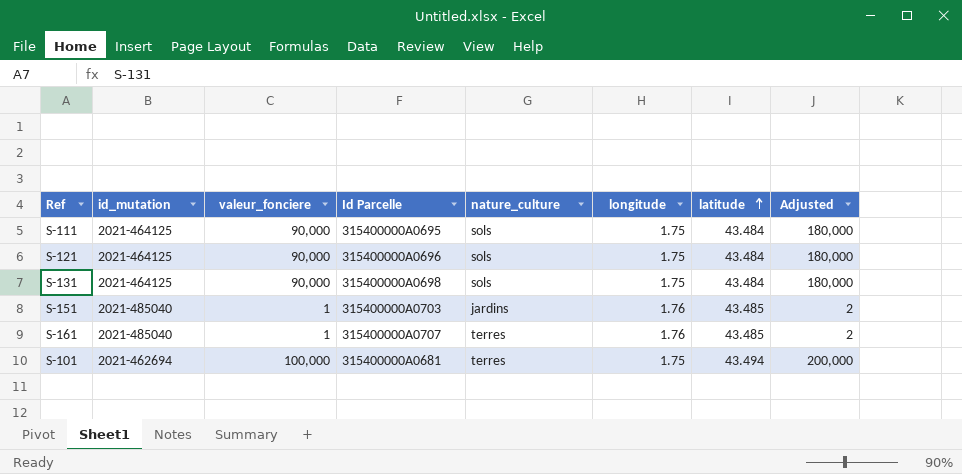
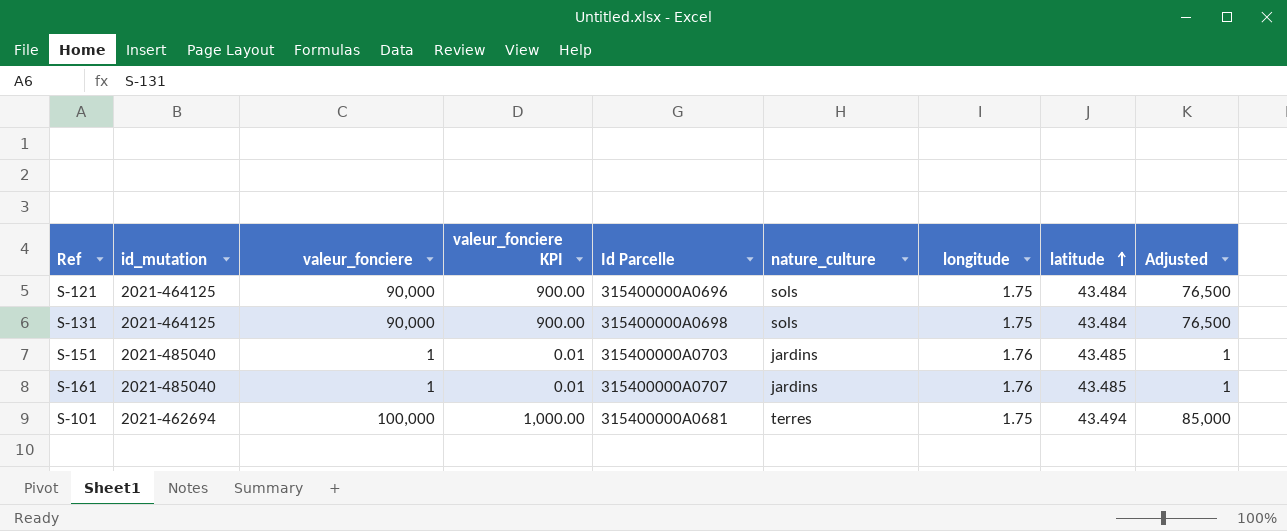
column valeur_fonciere KPI | formula: none -> [valeur_fonciere] * 0.01
column Adjusted | formula: [valeur_fonciere] * 2 -> [valeur_fonciere] * 0.85
row S-111: 2021-464125 | 90,000 | 315400000A0695 | sols | 1.75 | 43.484 | 180,000 -> none
S-161 | nature_culture: terres -> jardins

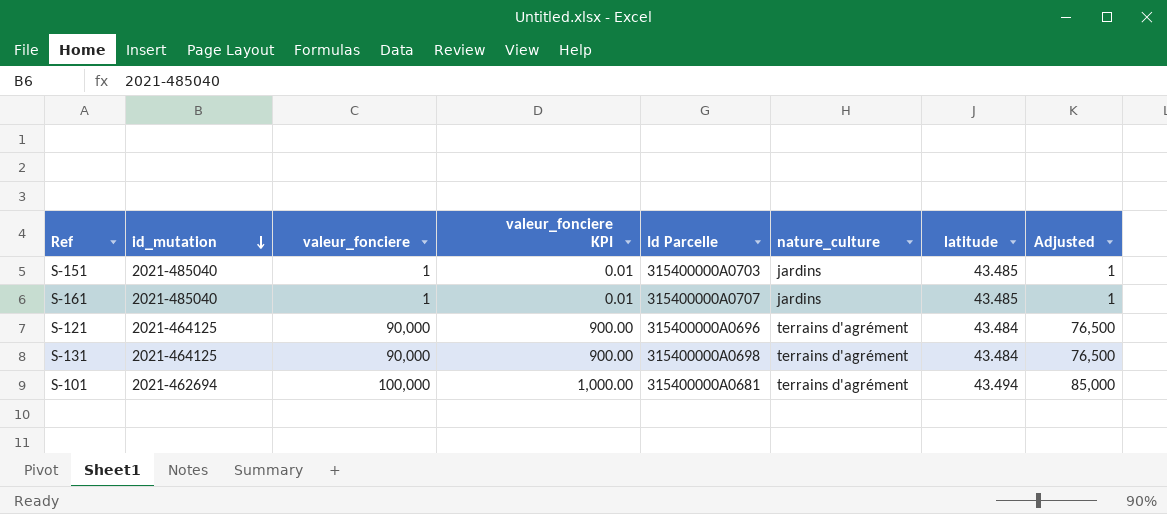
row order: latitude ascending -> id_mutation descending
column longitude | position: 7 -> none
S-121 | nature_culture: sols -> terrains d'agrément
S-131 | nature_culture: sols -> terrains d'agrément
S-101 | nature_culture: terres -> terrains d'agrément

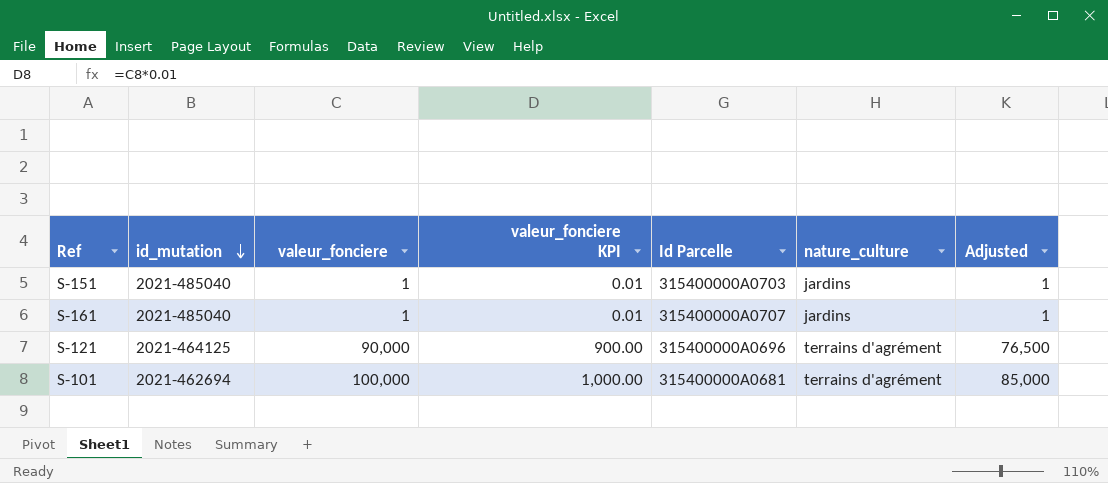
column latitude | position: 7 -> none
row S-131: 2021-464125 | 90,000 | 900.00 | 315400000A0698 | terrains d'agrément | 43.484 | 76,500 -> none

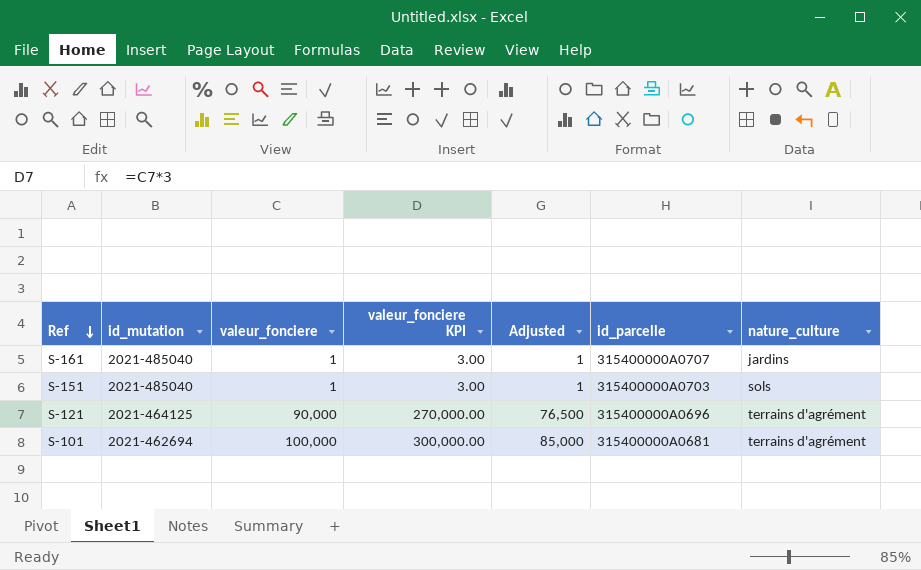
row order: id_mutation descending -> Ref descending
column valeur_fonciere KPI | formula: [valeur_fonciere] * 0.01 -> [valeur_fonciere] * 3
column Adjusted | position: 7 -> 5
column name: Id Parcelle -> id_parcelle
S-151 | nature_culture: jardins -> sols

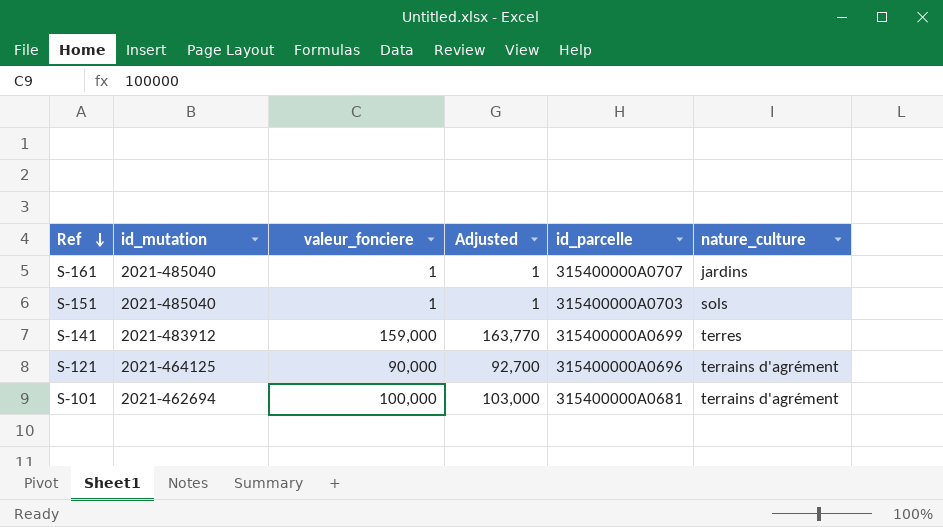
column valeur_fonciere KPI | formula: [valeur_fonciere] * 3 -> none
column Adjusted | formula: [valeur_fonciere] * 0.85 -> [valeur_fonciere] * 1.03
row S-141: none -> 2021-483912 | 159,000 | 163,770 | 315400000A0699 | terres

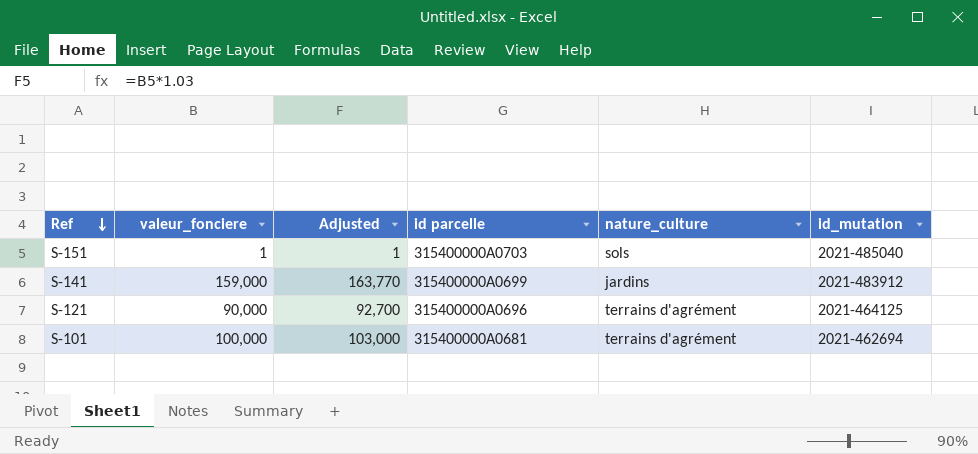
column name: id_parcelle -> id parcelle
column id_mutation | position: 2 -> 6
row S-161: 2021-485040 | 1 | 1 | 315400000A0707 | jardins -> none
S-141 | nature_culture: terres -> jardins

